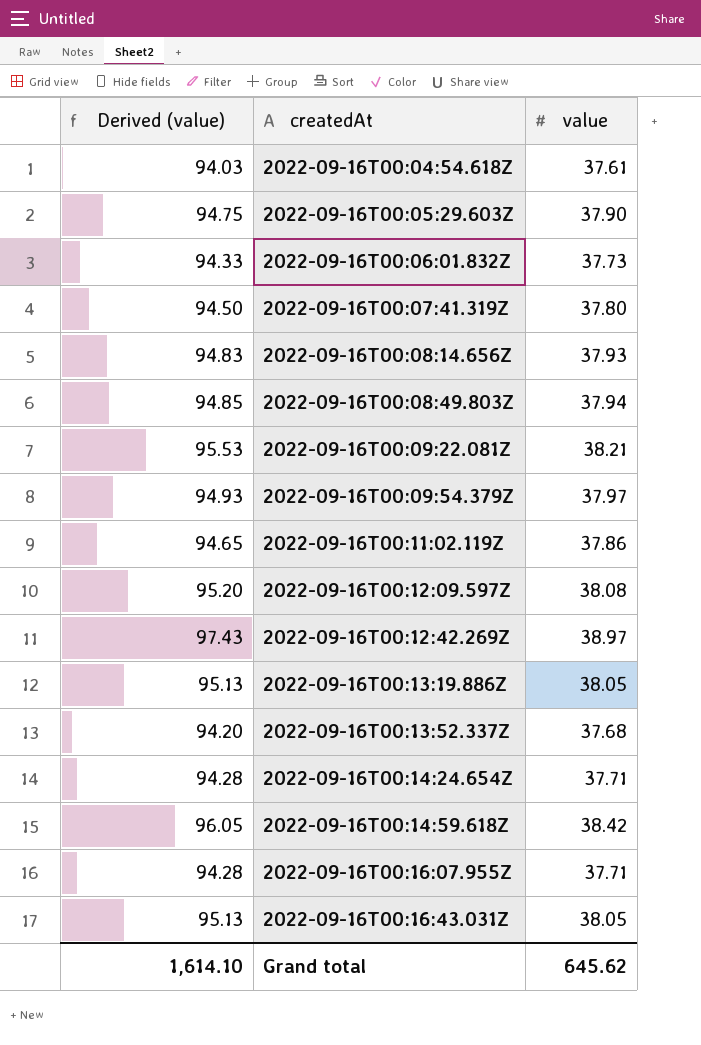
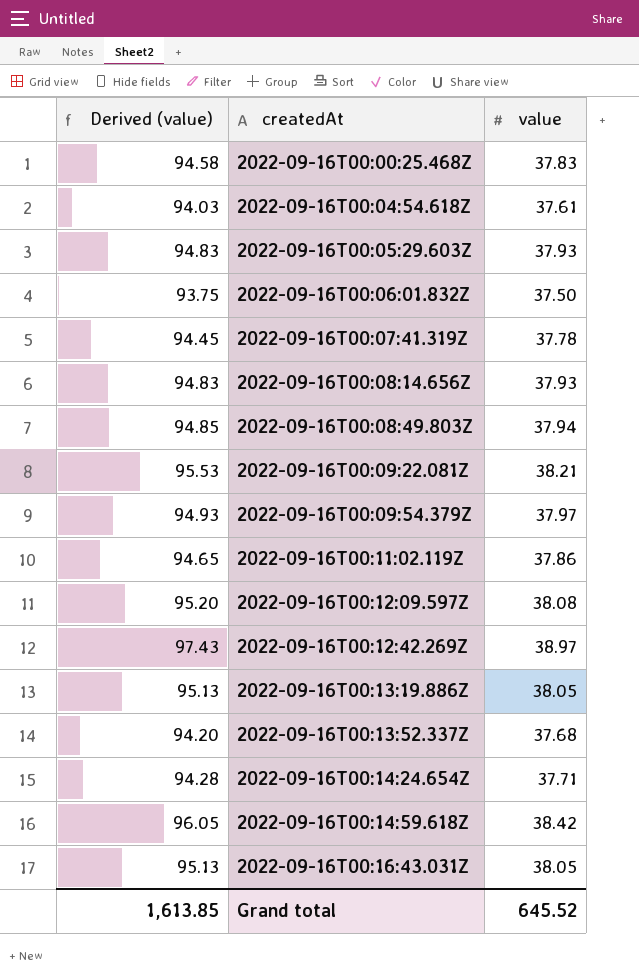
row 2022-09-16T00:16:07.955Z: 94.28 | 37.71 -> none
row 2022-09-16T00:00:25.468Z: none -> 94.58 | 37.83
2022-09-16T00:05:29.603Z | Derived (value): 94.75 -> 94.83
2022-09-16T00:05:29.603Z | value: 37.90 -> 37.93
2022-09-16T00:06:01.832Z | Derived (value): 94.33 -> 93.75
2022-09-16T00:06:01.832Z | value: 37.73 -> 37.50
2022-09-16T00:07:41.319Z | Derived (value): 94.50 -> 94.45
2022-09-16T00:07:41.319Z | value: 37.80 -> 37.78
Grand total | Derived (value): 1,614.10 -> 1,613.85
Grand total | value: 645.62 -> 645.52

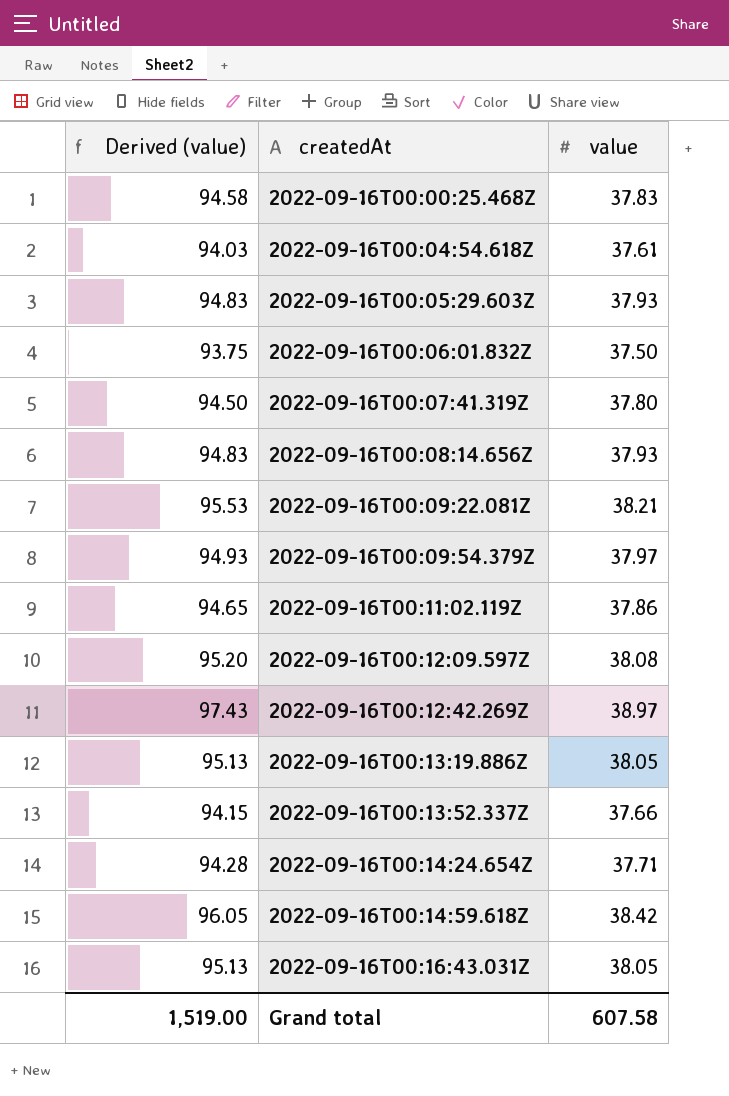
row 2022-09-16T00:08:49.803Z: 94.85 | 37.94 -> none
2022-09-16T00:07:41.319Z | Derived (value): 94.45 -> 94.50
2022-09-16T00:07:41.319Z | value: 37.78 -> 37.80
2022-09-16T00:13:52.337Z | Derived (value): 94.20 -> 94.15
2022-09-16T00:13:52.337Z | value: 37.68 -> 37.66
Grand total | Derived (value): 1,613.85 -> 1,519.00
Grand total | value: 645.52 -> 607.58

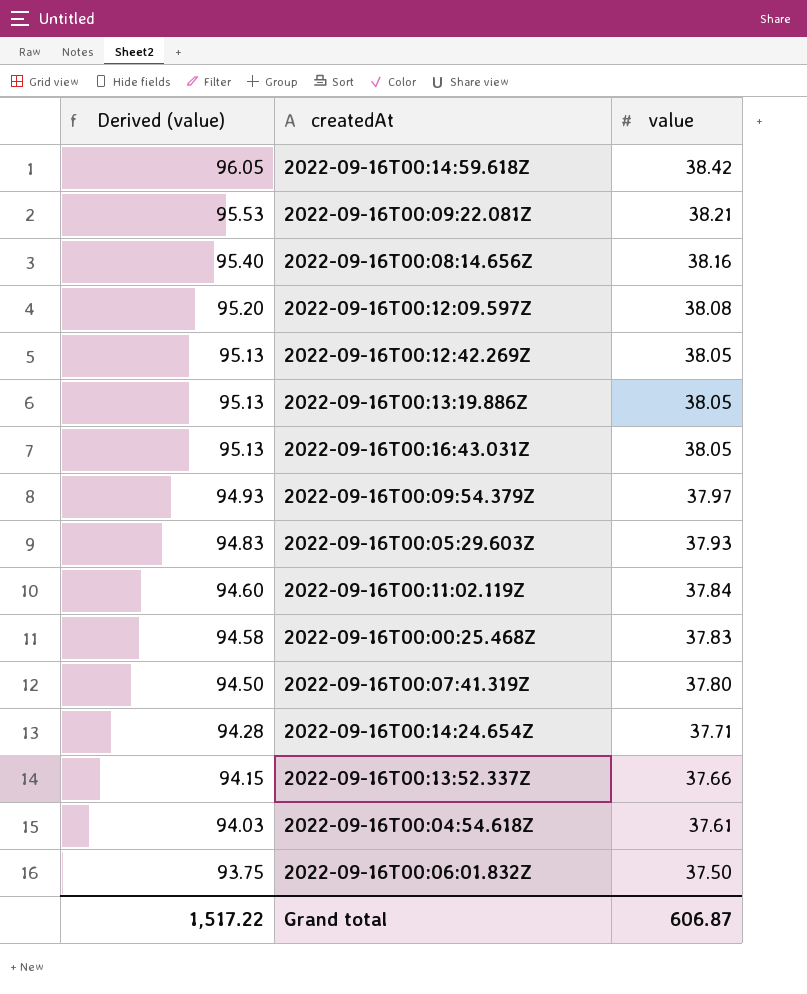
row order: createdAt ascending -> Derived (value) descending
2022-09-16T00:08:14.656Z | Derived (value): 94.83 -> 95.40
2022-09-16T00:08:14.656Z | value: 37.93 -> 38.16
2022-09-16T00:12:42.269Z | Derived (value): 97.43 -> 95.13
2022-09-16T00:12:42.269Z | value: 38.97 -> 38.05
2022-09-16T00:11:02.119Z | Derived (value): 94.65 -> 94.60
2022-09-16T00:11:02.119Z | value: 37.86 -> 37.84
Grand total | Derived (value): 1,519.00 -> 1,517.22
Grand total | value: 607.58 -> 606.87

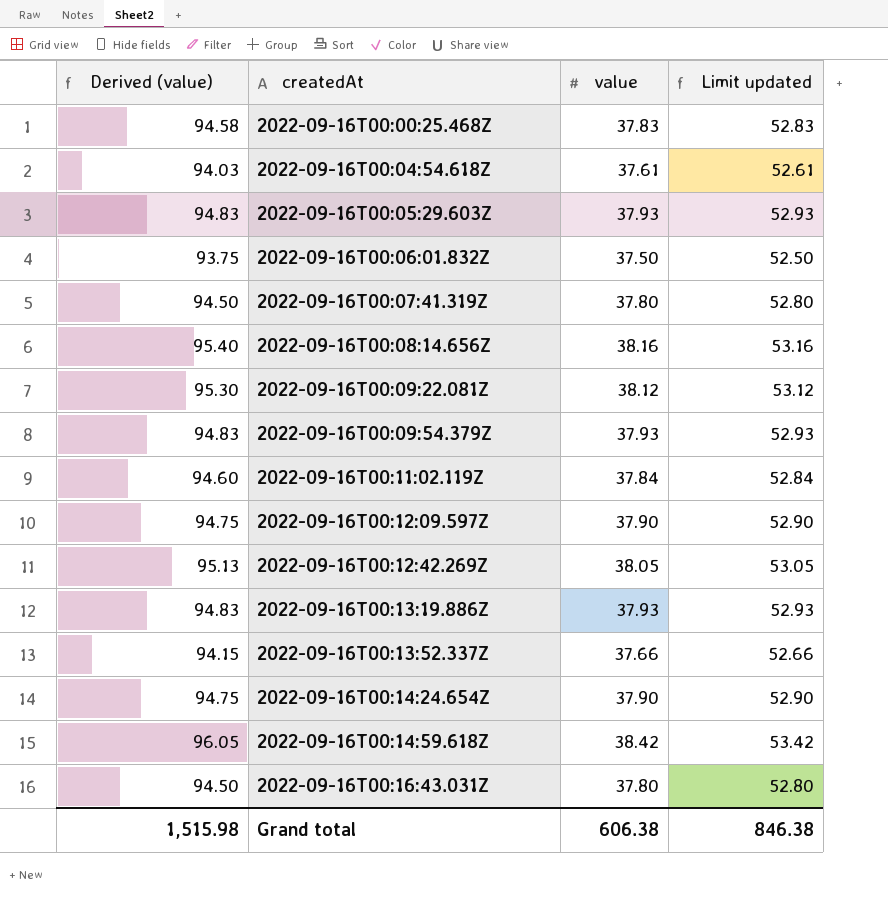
row order: Derived (value) descending -> createdAt ascending
column Limit updated | formula: none -> [value] + 15
2022-09-16T00:09:22.081Z | Derived (value): 95.53 -> 95.30
2022-09-16T00:09:22.081Z | value: 38.21 -> 38.12
2022-09-16T00:09:54.379Z | Derived (value): 94.93 -> 94.83
2022-09-16T00:09:54.379Z | value: 37.97 -> 37.93
2022-09-16T00:12:09.597Z | Derived (value): 95.20 -> 94.75
2022-09-16T00:12:09.597Z | value: 38.08 -> 37.90
2022-09-16T00:13:19.886Z | Derived (value): 95.13 -> 94.83
2022-09-16T00:13:19.886Z | value: 38.05 -> 37.93
2022-09-16T00:14:24.654Z | Derived (value): 94.28 -> 94.75
2022-09-16T00:14:24.654Z | value: 37.71 -> 37.90
2022-09-16T00:16:43.031Z | Derived (value): 95.13 -> 94.50
2022-09-16T00:16:43.031Z | value: 38.05 -> 37.80
Grand total | Derived (value): 1,517.22 -> 1,515.98
Grand total | value: 606.87 -> 606.38

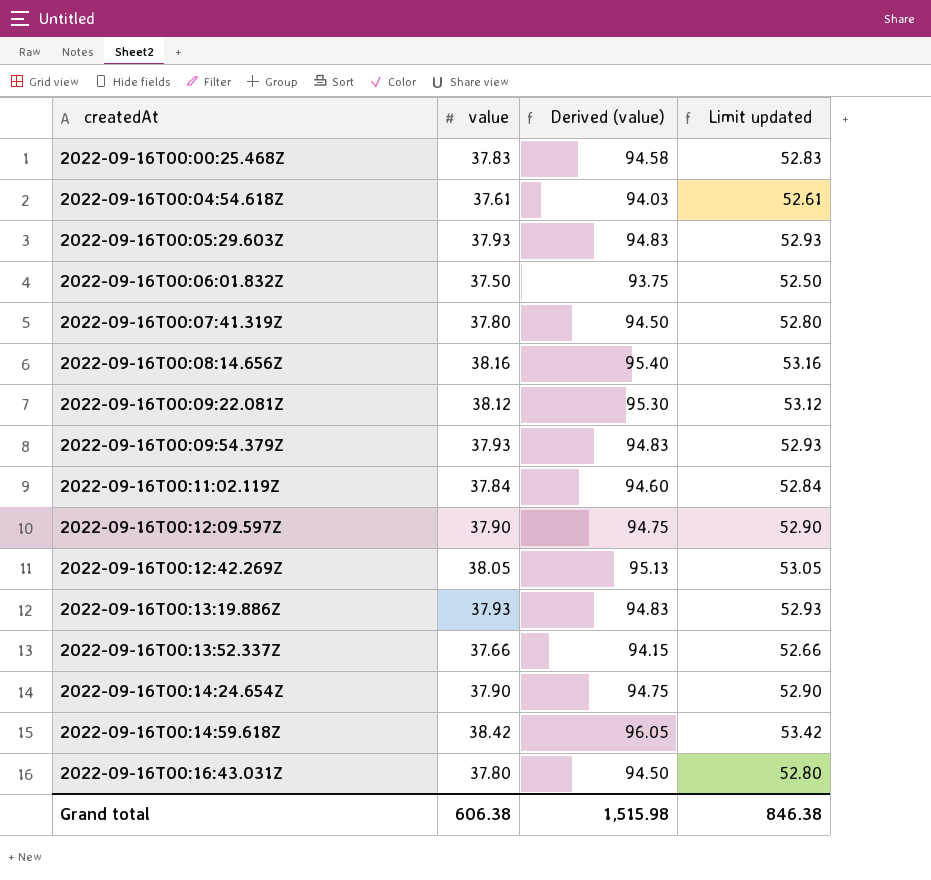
column Derived (value) | position: 1 -> 3

